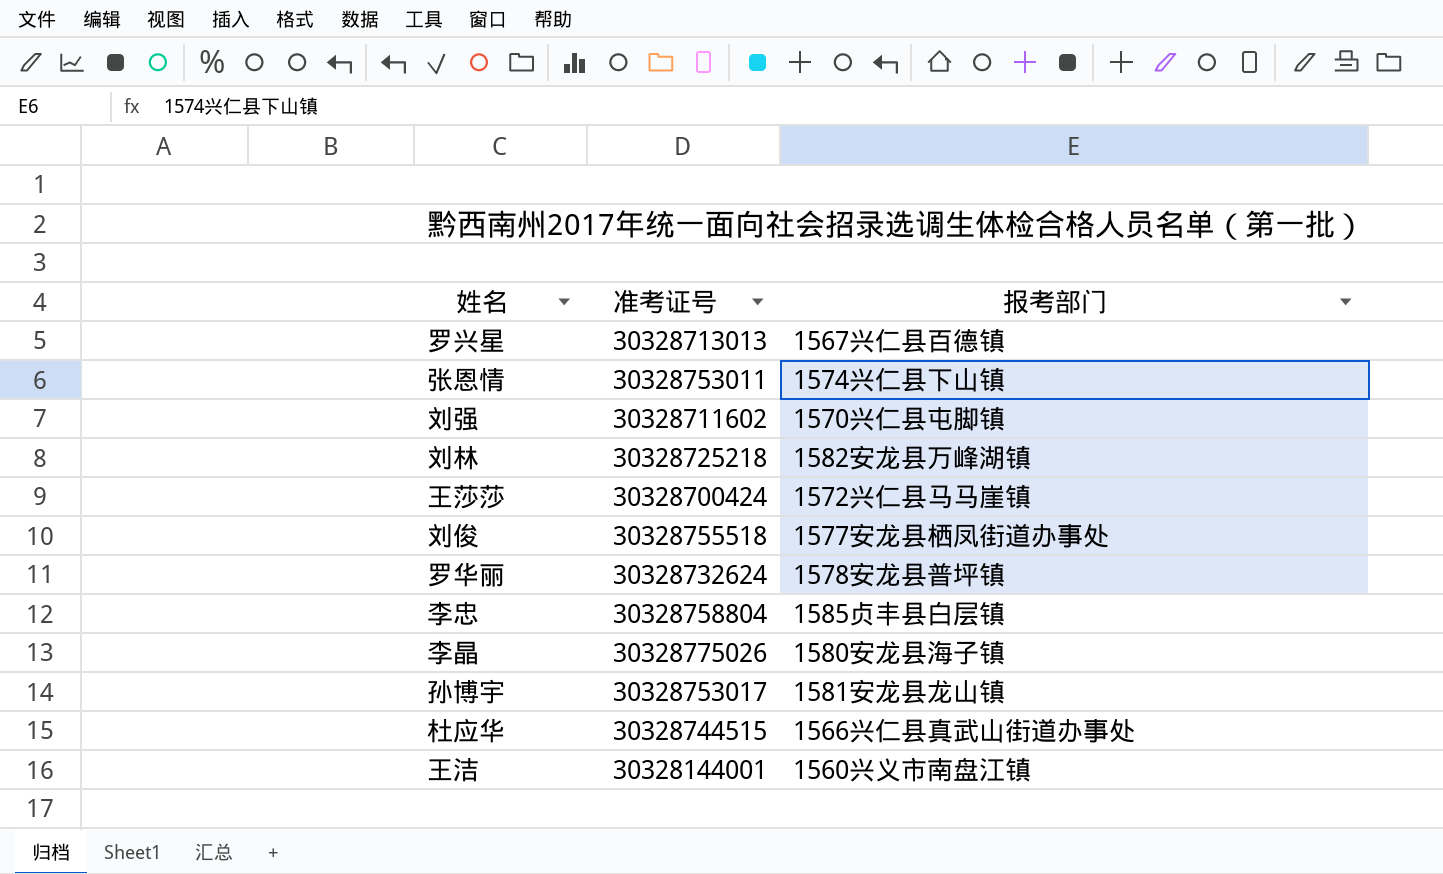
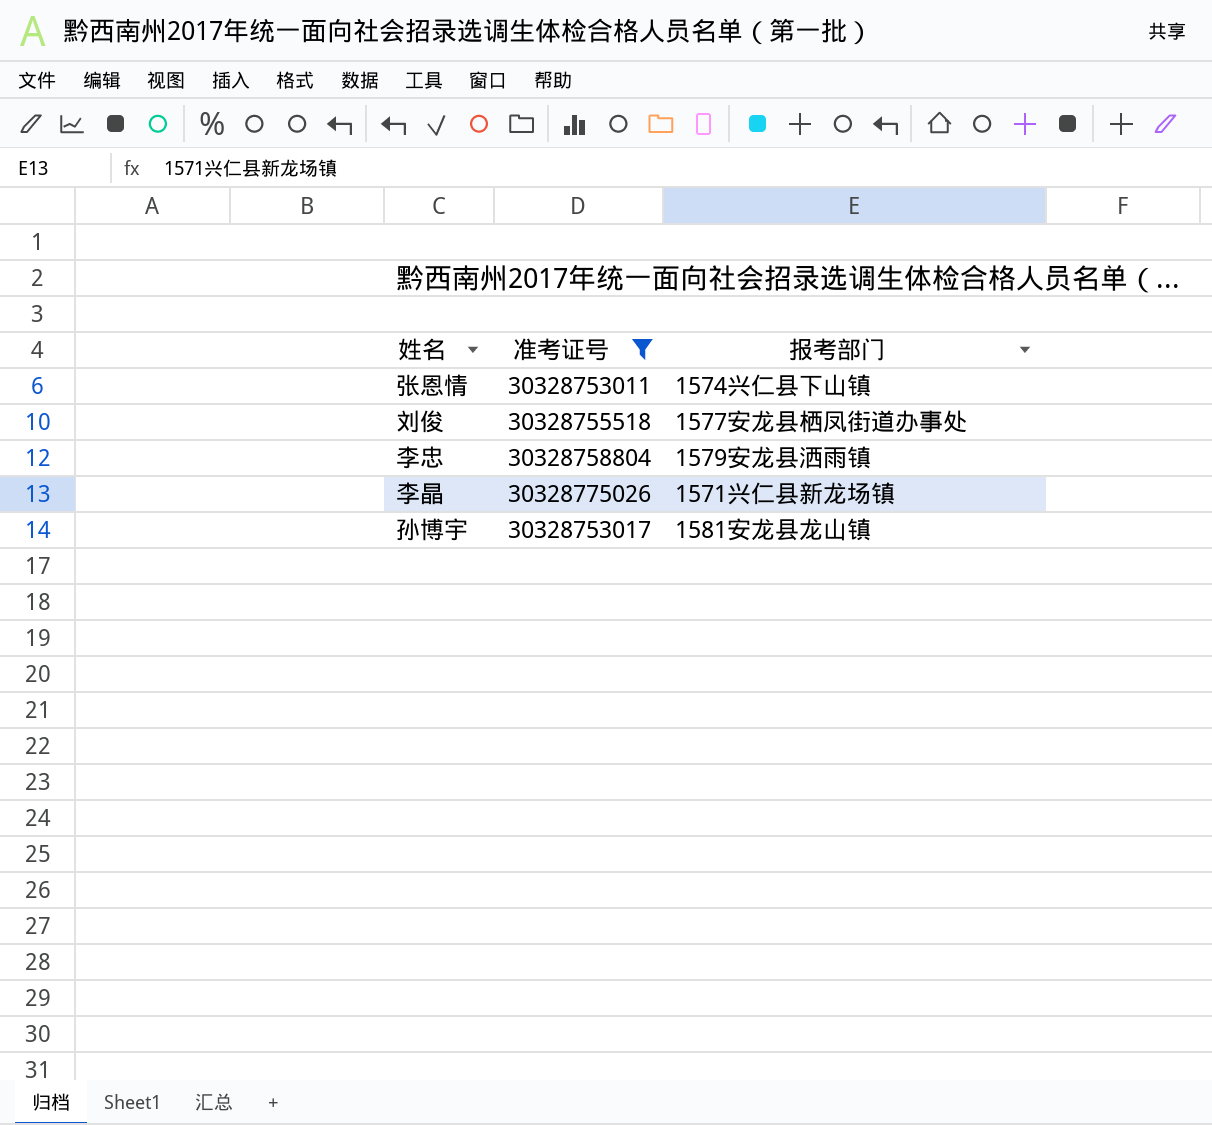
filter: none -> 准考证号 >= 30328753011
李忠 | 报考部门: 1585贞丰县白层镇 -> 1579安龙县洒雨镇
李晶 | 报考部门: 1580安龙县海子镇 -> 1571兴仁县新龙场镇

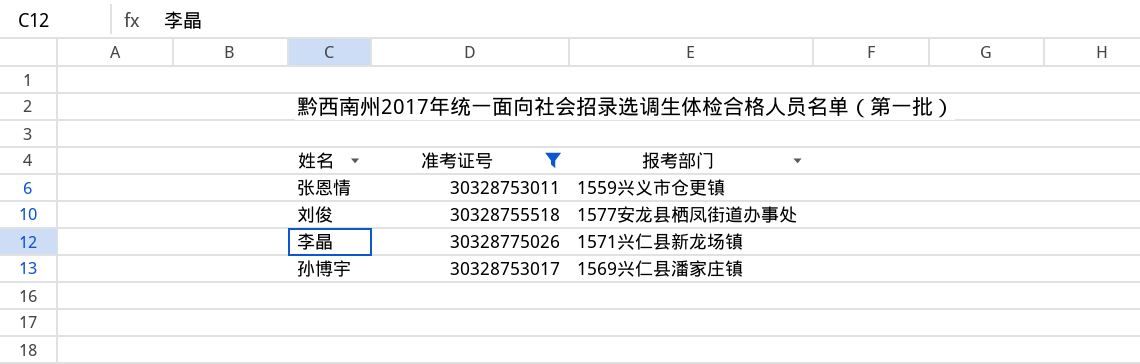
row 李忠: 30328758804 | 1579安龙县洒雨镇 -> none
张恩情 | 报考部门: 1574兴仁县下山镇 -> 1559兴义市仓更镇
孙博宇 | 报考部门: 1581安龙县龙山镇 -> 1569兴仁县潘家庄镇

